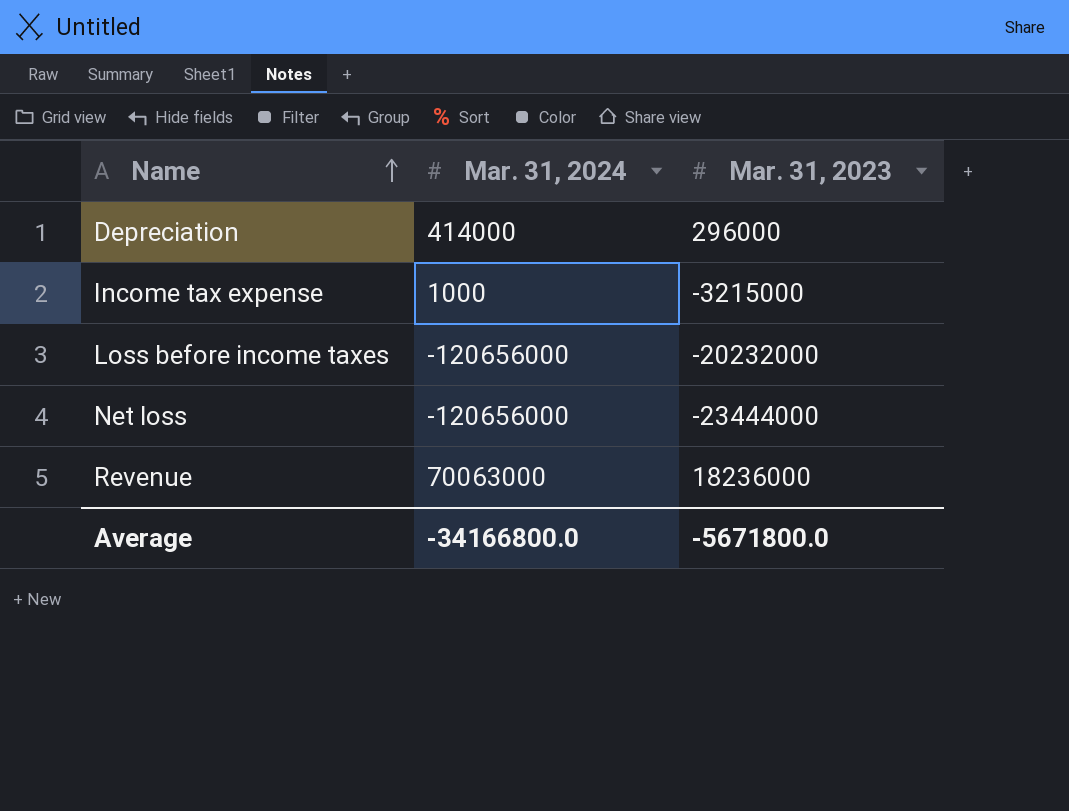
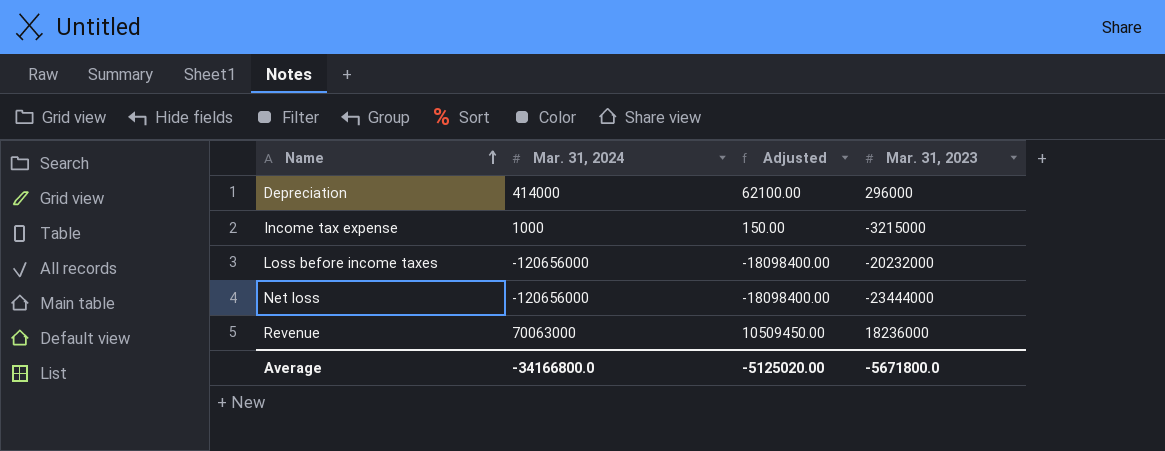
column Adjusted | formula: none -> [Mar. 31, 2024] * 0.15

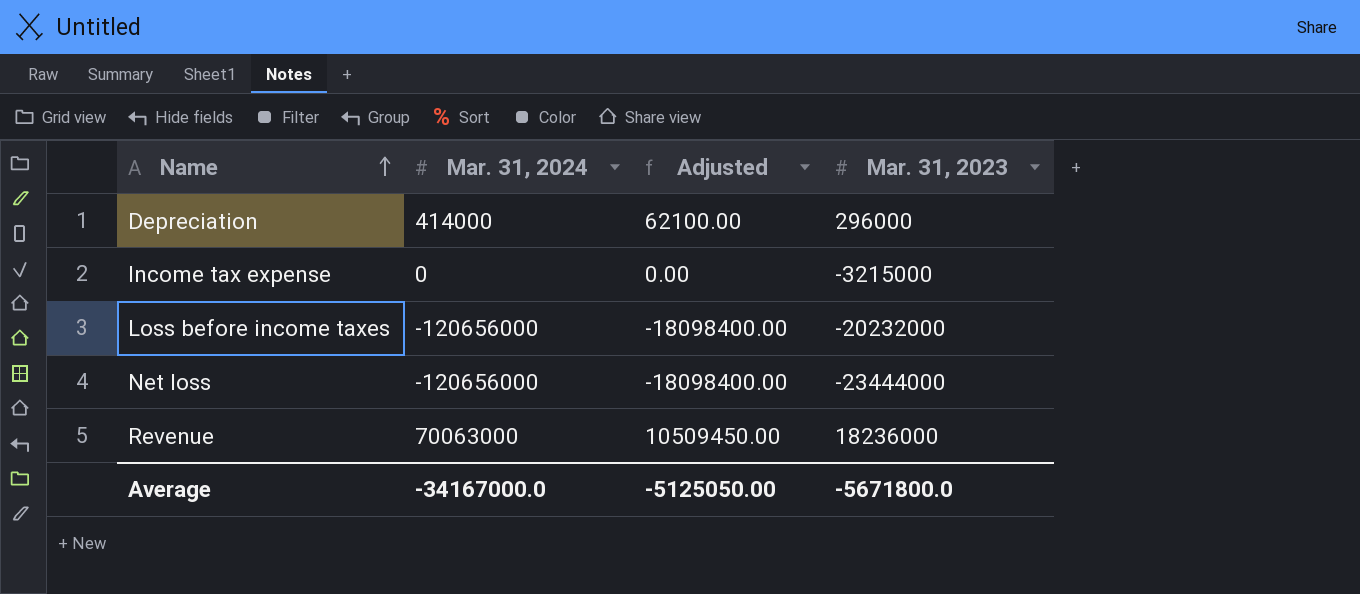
Income tax expense | Mar. 31, 2024: 1000 -> 0
Income tax expense | Adjusted: 150.00 -> 0.00
Average | Mar. 31, 2024: -34166800.0 -> -34167000.0
Average | Adjusted: -5125020.00 -> -5125050.00

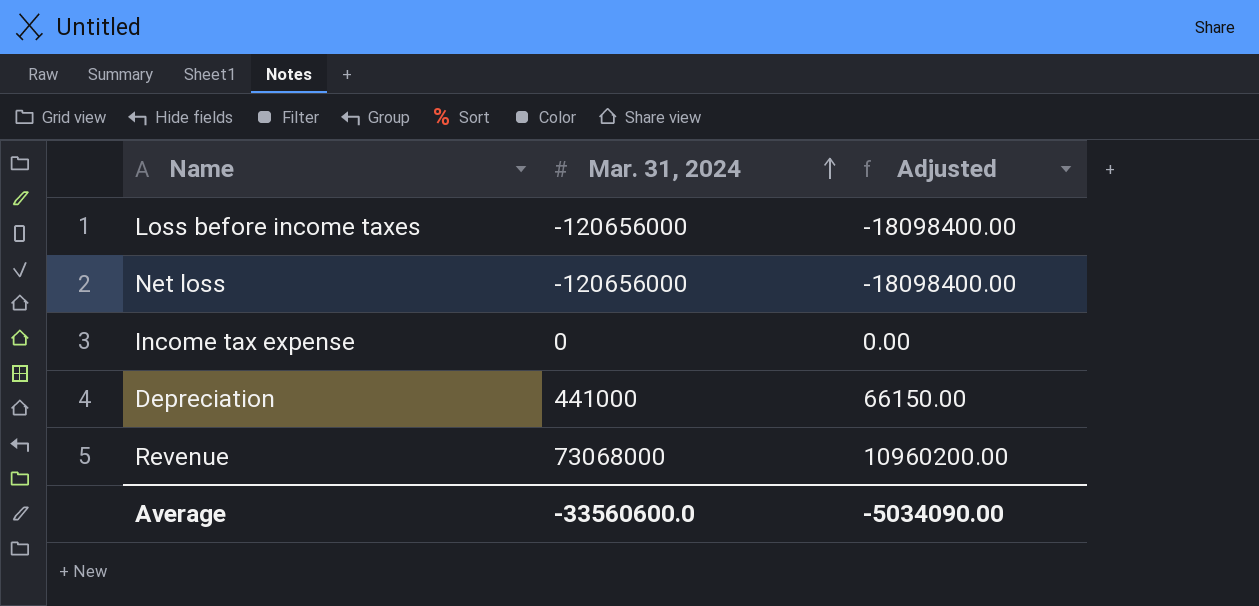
row order: Name ascending -> Mar. 31, 2024 ascending
column Mar. 31, 2023 | position: 4 -> none
Depreciation | Mar. 31, 2024: 414000 -> 441000
Depreciation | Adjusted: 62100.00 -> 66150.00
Revenue | Mar. 31, 2024: 70063000 -> 73068000
Revenue | Adjusted: 10509450.00 -> 10960200.00
Average | Mar. 31, 2024: -34167000.0 -> -33560600.0
Average | Adjusted: -5125050.00 -> -5034090.00

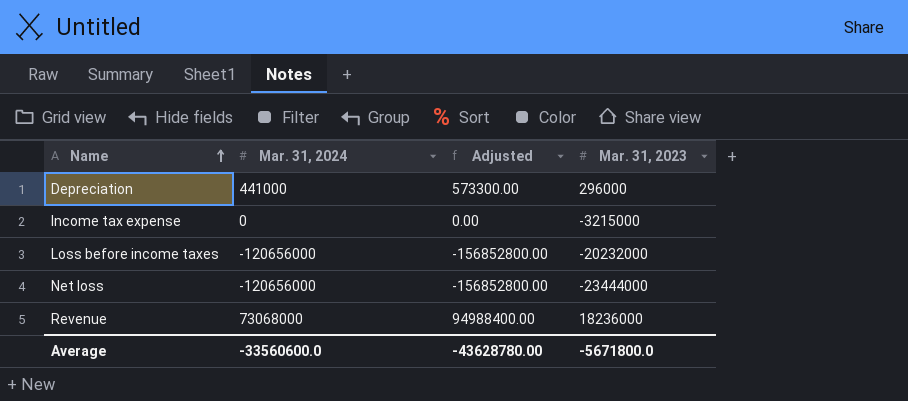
row order: Mar. 31, 2024 ascending -> Name ascending
column Adjusted | formula: [Mar. 31, 2024] * 0.15 -> [Mar. 31, 2024] * 1.3
column Mar. 31, 2023 | position: none -> 4
Average | Adjusted: -5034090.00 -> -43628780.00

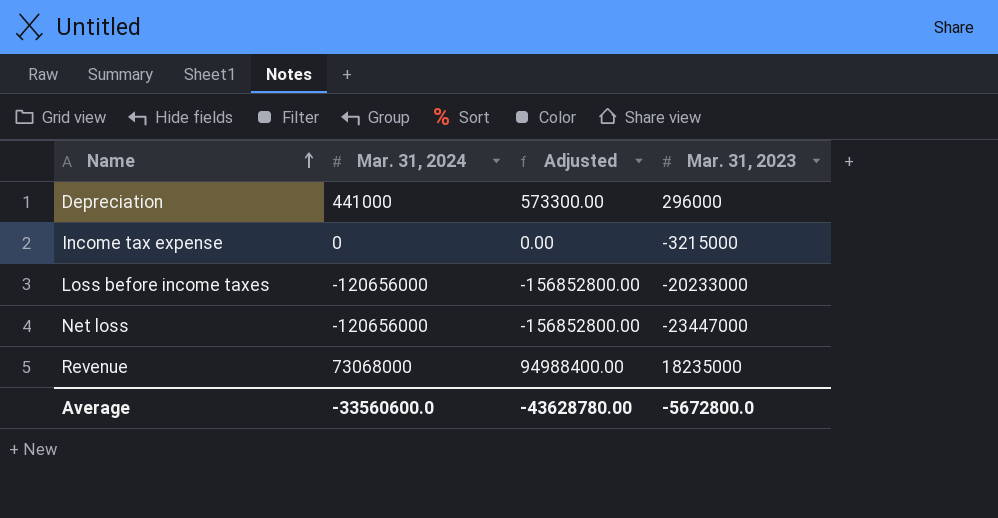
Loss before income taxes | Mar. 31, 2023: -20232000 -> -20233000
Net loss | Mar. 31, 2023: -23444000 -> -23447000
Revenue | Mar. 31, 2023: 18236000 -> 18235000
Average | Mar. 31, 2023: -5671800.0 -> -5672800.0

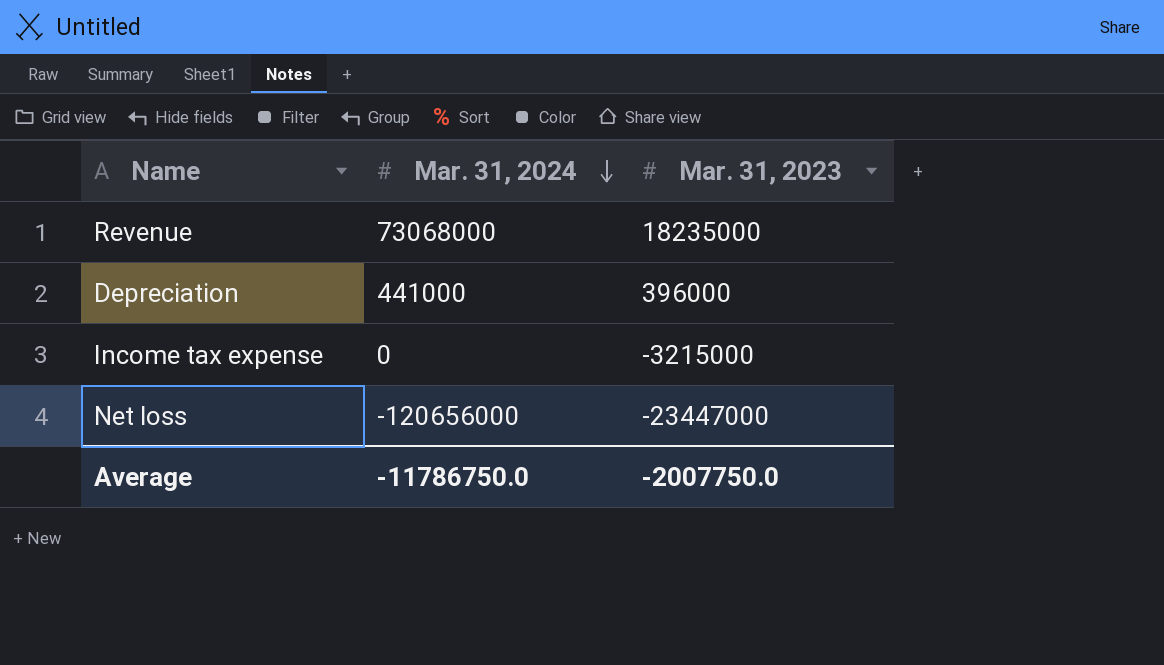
row order: Name ascending -> Mar. 31, 2024 descending
column Adjusted | formula: [Mar. 31, 2024] * 1.3 -> none
row Loss before income taxes: -120656000 | -156852800.00 | -20233000 -> none
Depreciation | Mar. 31, 2023: 296000 -> 396000
Average | Mar. 31, 2024: -33560600.0 -> -11786750.0
Average | Mar. 31, 2023: -5672800.0 -> -2007750.0

